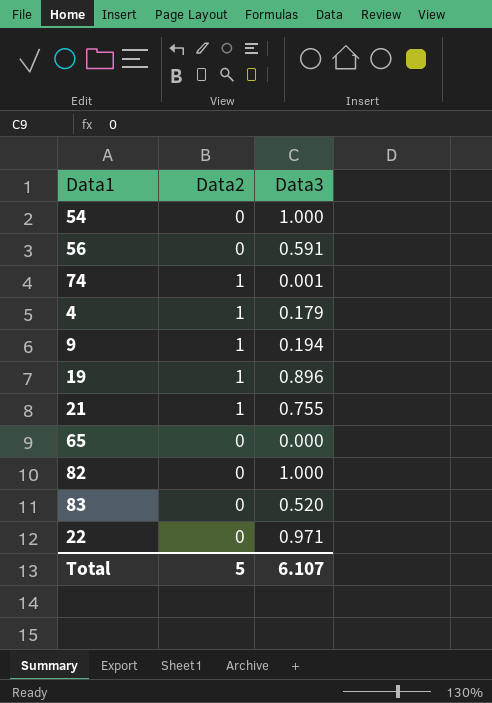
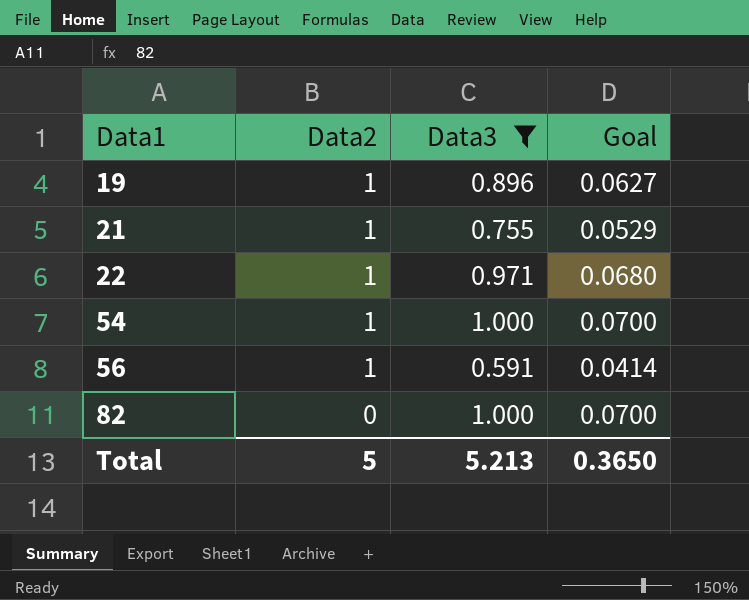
filter: none -> Data3 >= 0.591
row order: none -> Data1 ascending
column Goal | formula: none -> [Data3] * 0.07
22 | Data2: 0 -> 1
54 | Data2: 0 -> 1
56 | Data2: 0 -> 1
Total | Data3: 6.107 -> 5.213

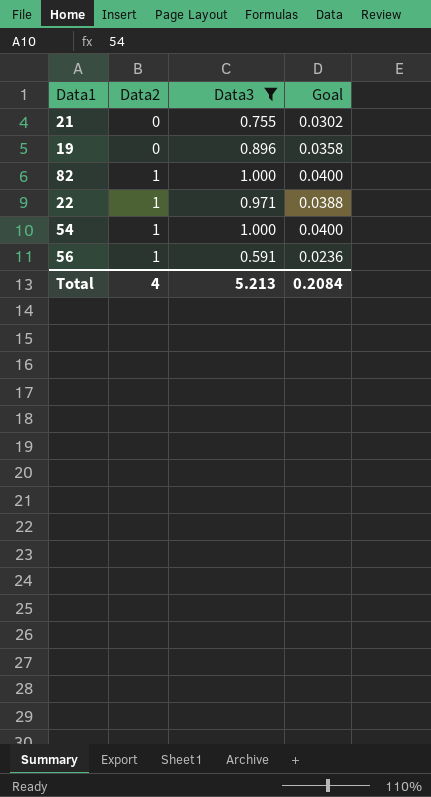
row order: Data1 ascending -> Data2 ascending
column Goal | formula: [Data3] * 0.07 -> [Data3] * 0.04
21 | Data2: 1 -> 0
19 | Data2: 1 -> 0
82 | Data2: 0 -> 1
Total | Data2: 5 -> 4
Total | Goal: 0.3650 -> 0.2084

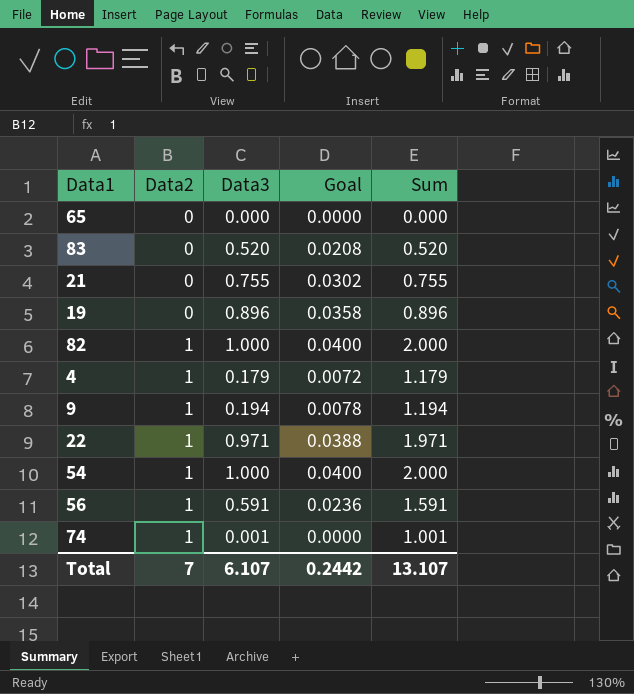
filter: Data3 >= 0.591 -> none
column Sum | formula: none -> [Data2] + [Data3]
Total | Data2: 4 -> 7
Total | Data3: 5.213 -> 6.107
Total | Goal: 0.2084 -> 0.2442

